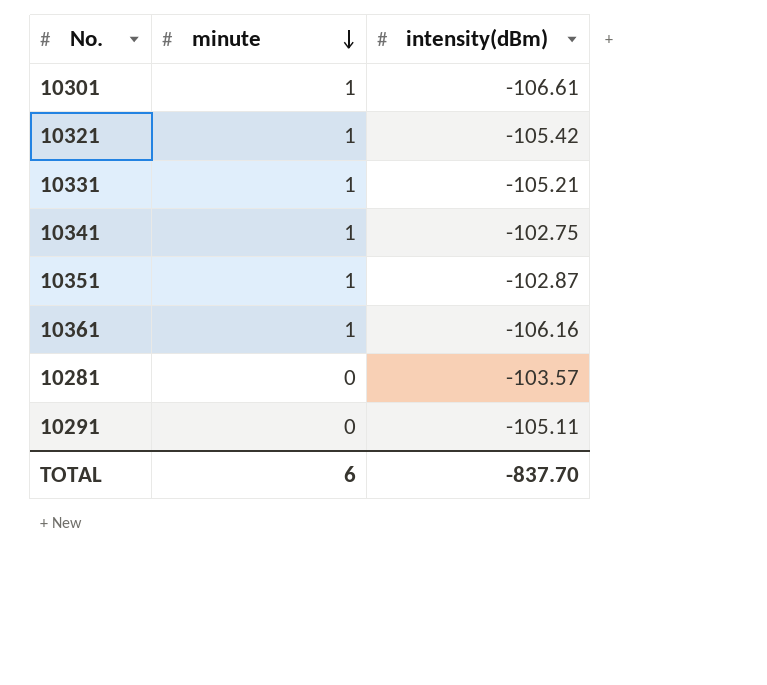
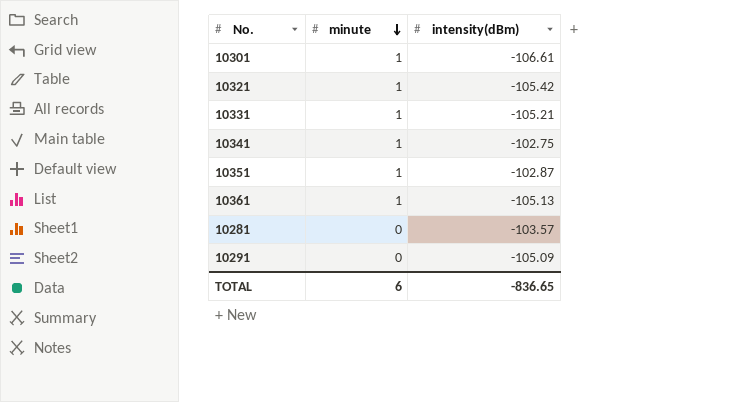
10361 | intensity(dBm): -106.16 -> -105.13
10291 | intensity(dBm): -105.11 -> -105.09
TOTAL | intensity(dBm): -837.70 -> -836.65

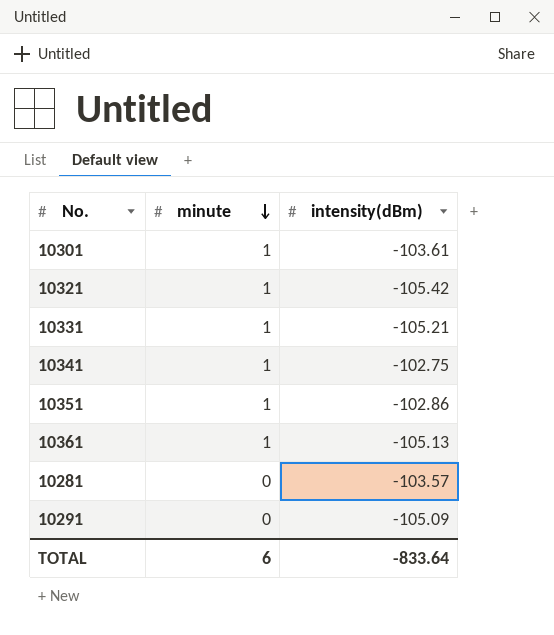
10301 | intensity(dBm): -106.61 -> -103.61
10351 | intensity(dBm): -102.87 -> -102.86
TOTAL | intensity(dBm): -836.65 -> -833.64

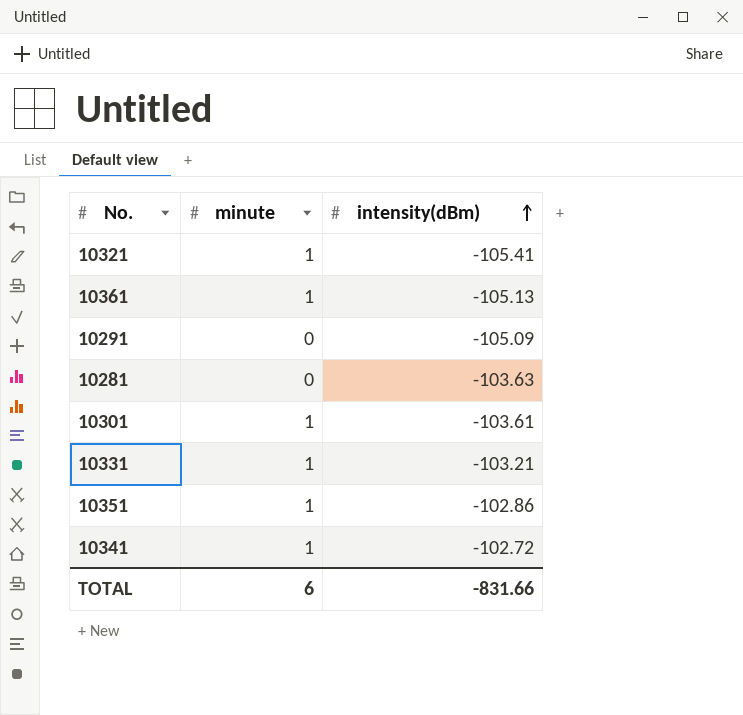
row order: minute descending -> intensity(dBm) ascending
10321 | intensity(dBm): -105.42 -> -105.41
10281 | intensity(dBm): -103.57 -> -103.63
10331 | intensity(dBm): -105.21 -> -103.21
10341 | intensity(dBm): -102.75 -> -102.72
TOTAL | intensity(dBm): -833.64 -> -831.66

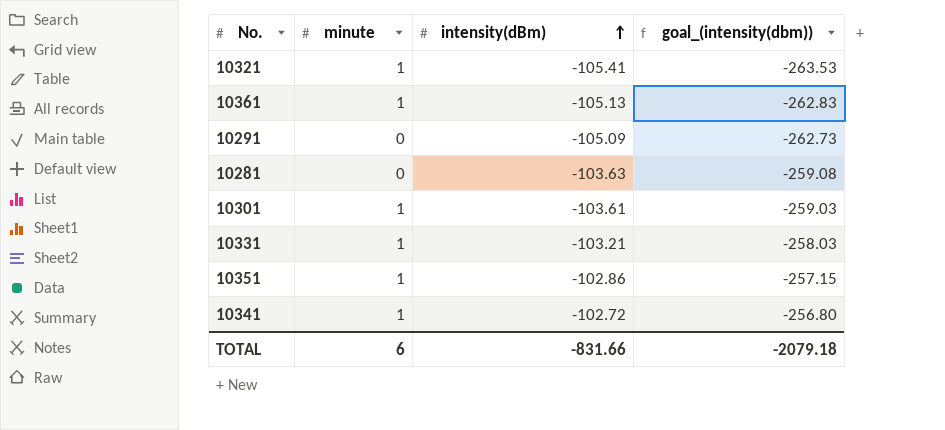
column goal_(intensity(dbm)) | formula: none -> [intensity(dBm)] * 2.5

